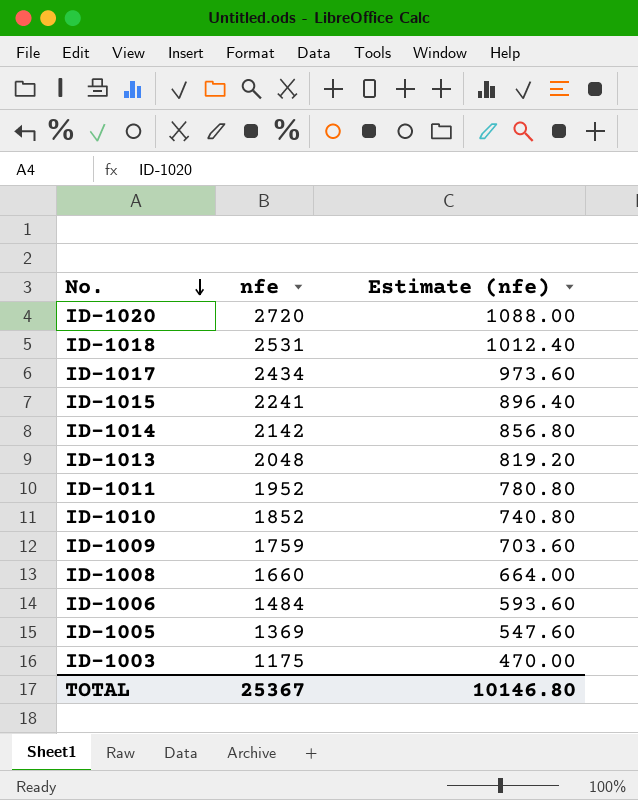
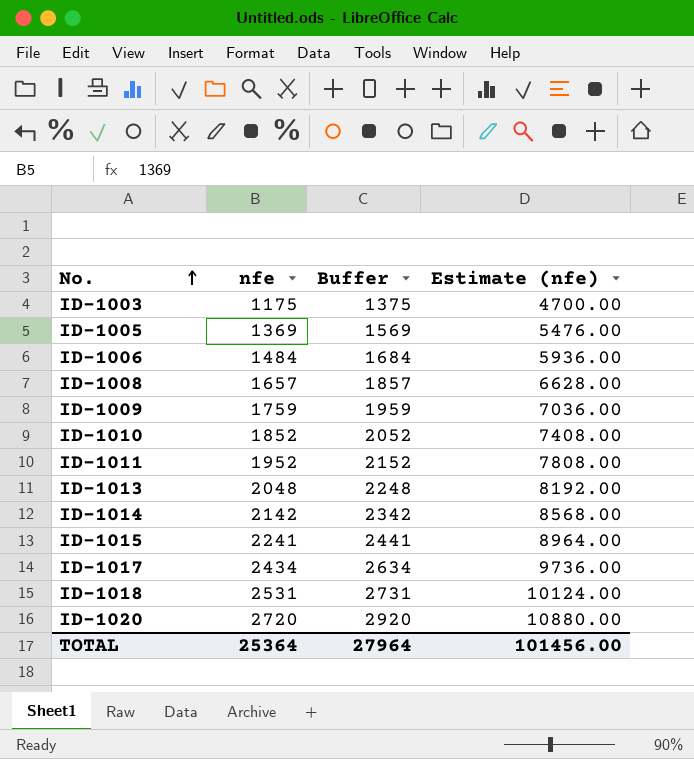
row order: No. descending -> No. ascending
column Buffer | formula: none -> [nfe] + 200
column Estimate (nfe) | formula: [nfe] * 0.4 -> [nfe] * 4
ID-1008 | nfe: 1660 -> 1657
TOTAL | nfe: 25367 -> 25364
TOTAL | Estimate (nfe): 10146.80 -> 101456.00

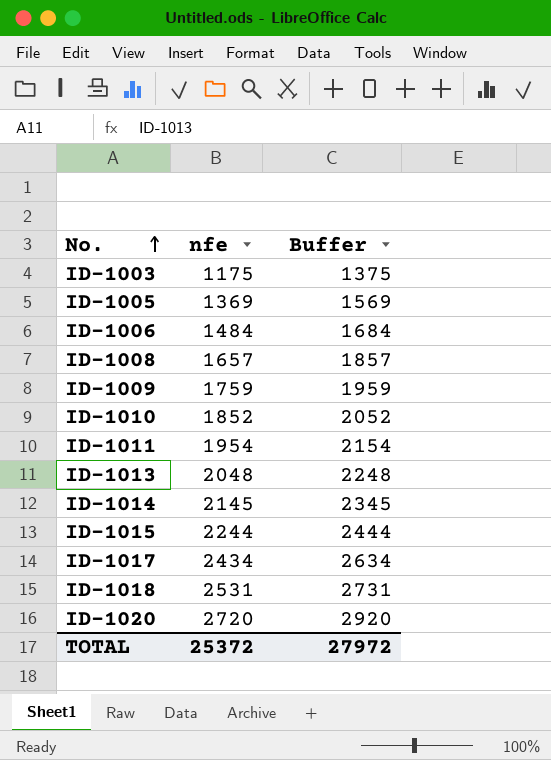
column Estimate (nfe) | formula: [nfe] * 4 -> none
ID-1011 | nfe: 1952 -> 1954
ID-1011 | Buffer: 2152 -> 2154
ID-1014 | nfe: 2142 -> 2145
ID-1014 | Buffer: 2342 -> 2345
ID-1015 | nfe: 2241 -> 2244
ID-1015 | Buffer: 2441 -> 2444
TOTAL | nfe: 25364 -> 25372
TOTAL | Buffer: 27964 -> 27972

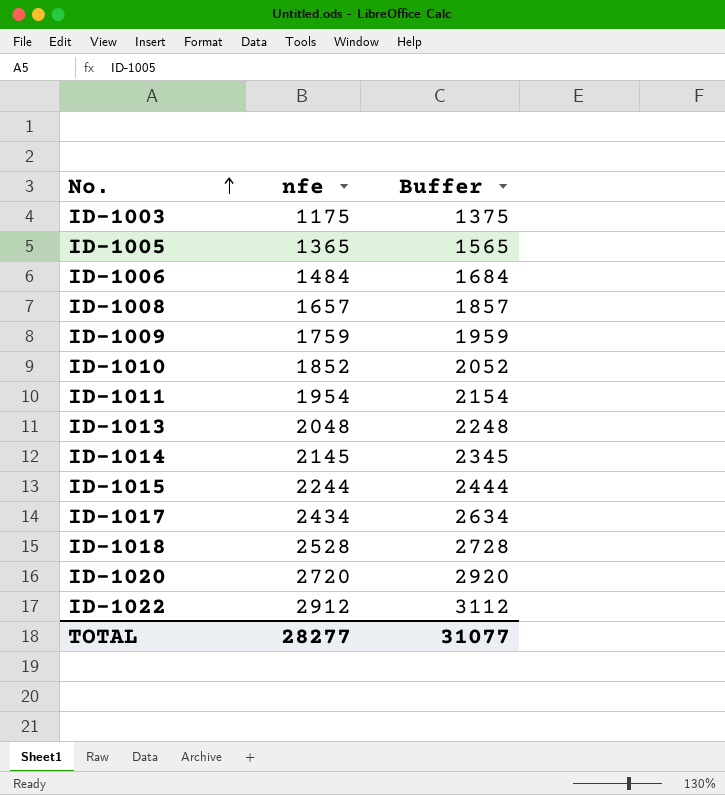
ID-1005 | nfe: 1369 -> 1365
ID-1005 | Buffer: 1569 -> 1565
ID-1018 | nfe: 2531 -> 2528
ID-1018 | Buffer: 2731 -> 2728
row ID-1022: none -> 2912 | 3112
TOTAL | nfe: 25372 -> 28277
TOTAL | Buffer: 27972 -> 31077

